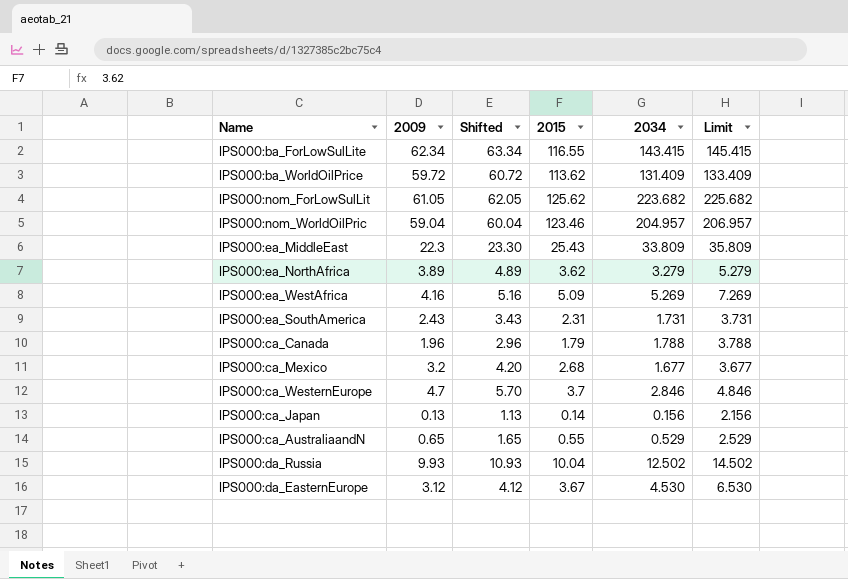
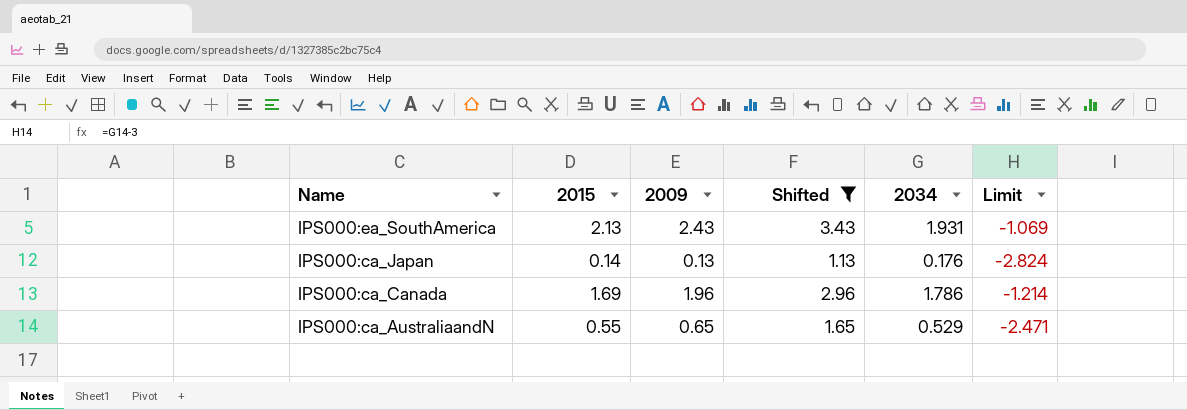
filter: none -> Shifted <= 3.43
row order: none -> Name descending
column 2015 | position: 4 -> 2
column Limit | formula: [2034] + 2 -> [2034] - 3
IPS000:ea_SouthAmerica | 2015: 2.31 -> 2.13
IPS000:ea_SouthAmerica | 2034: 1.731 -> 1.931
IPS000:ca_Japan | 2034: 0.156 -> 0.176
IPS000:ca_Canada | 2015: 1.79 -> 1.69
IPS000:ca_Canada | 2034: 1.788 -> 1.786

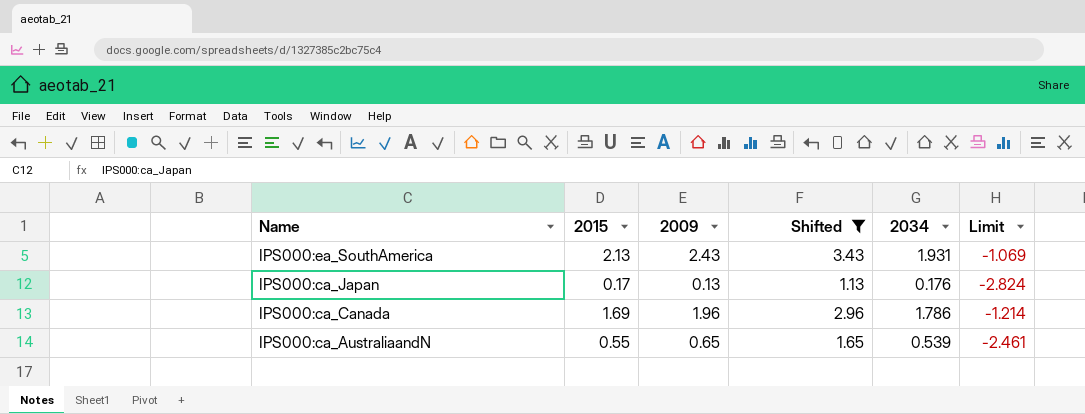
IPS000:ca_Japan | 2015: 0.14 -> 0.17
IPS000:ca_AustraliaandN | 2034: 0.529 -> 0.539
IPS000:ca_AustraliaandN | Limit: -2.471 -> -2.461

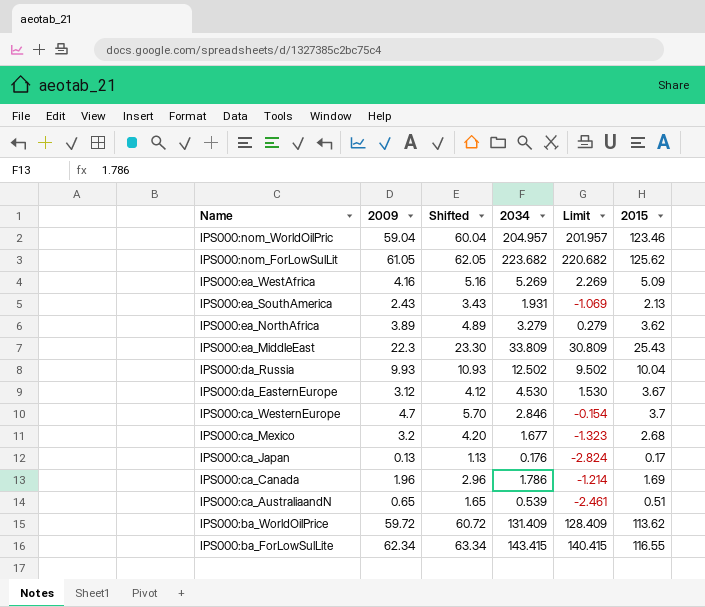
filter: Shifted <= 3.43 -> none
column 2015 | position: 2 -> 6
IPS000:ca_AustraliaandN | 2015: 0.55 -> 0.51

